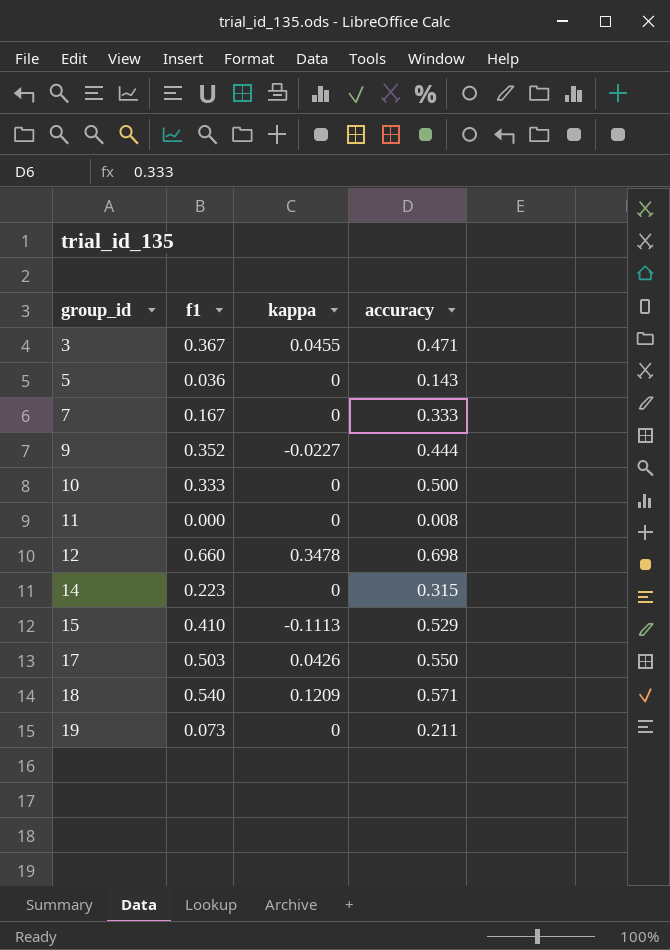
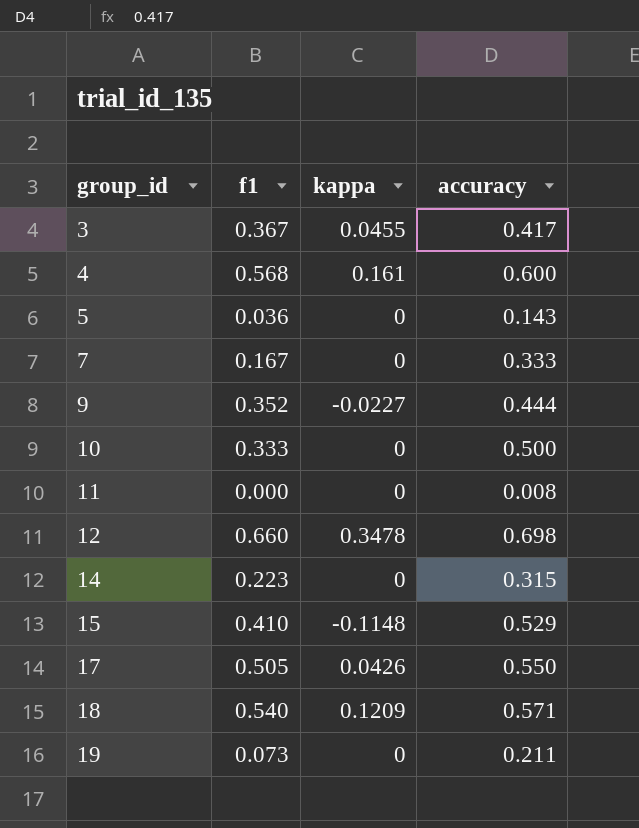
3 | accuracy: 0.471 -> 0.417
row 4: none -> 0.568 | 0.161 | 0.600
15 | kappa: -0.1113 -> -0.1148
17 | f1: 0.503 -> 0.505

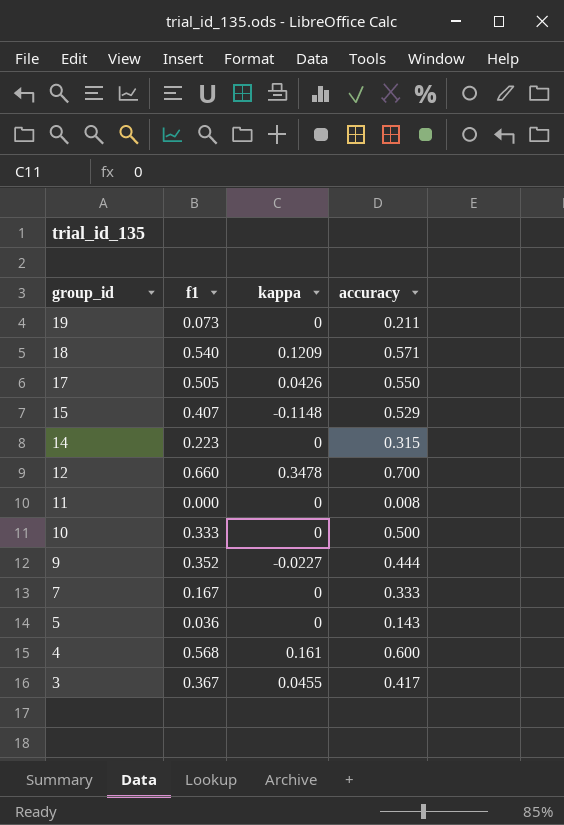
row order: group_id ascending -> group_id descending
15 | f1: 0.410 -> 0.407
12 | accuracy: 0.698 -> 0.700

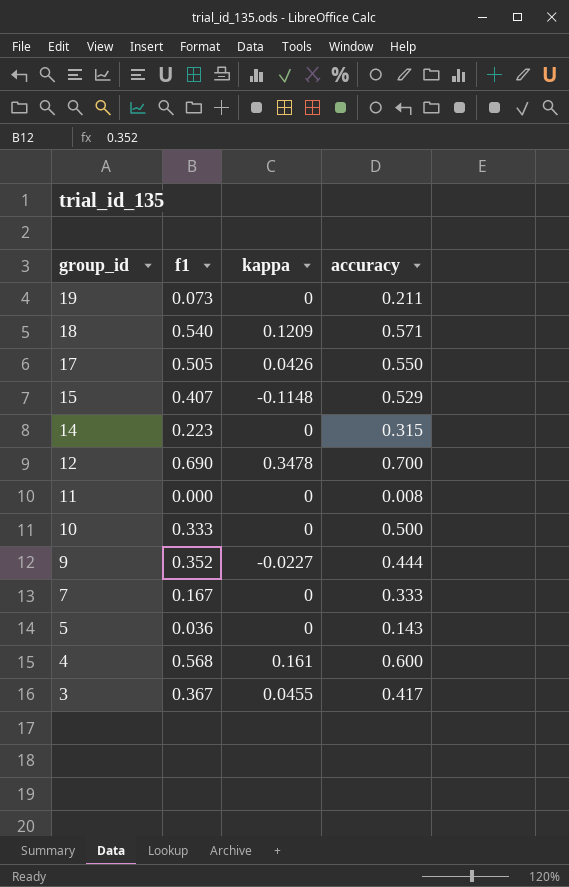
12 | f1: 0.660 -> 0.690

